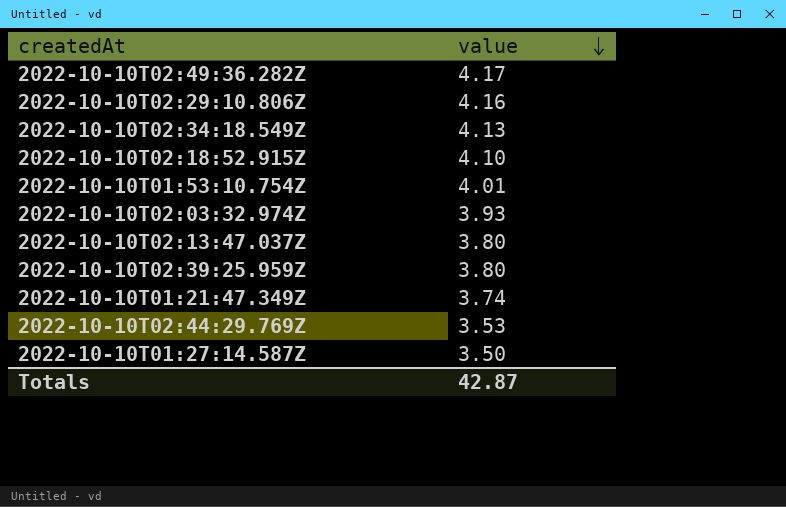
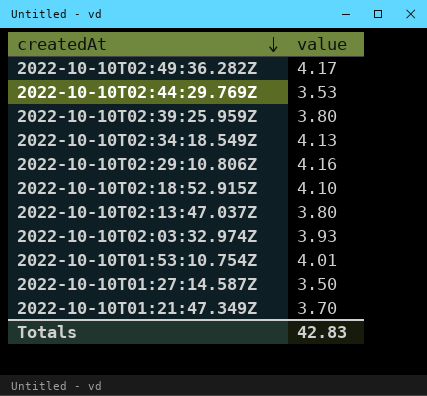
row order: value descending -> createdAt descending
2022-10-10T01:21:47.349Z | value: 3.74 -> 3.70
Totals | value: 42.87 -> 42.83

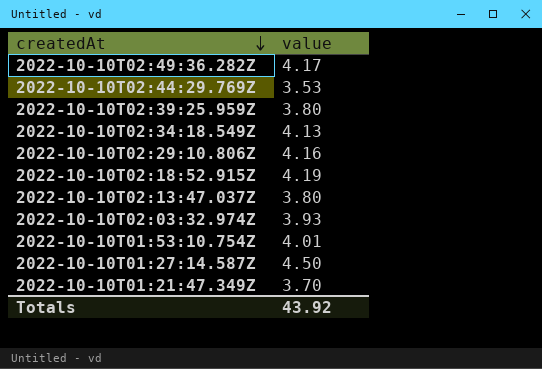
2022-10-10T02:18:52.915Z | value: 4.10 -> 4.19
2022-10-10T01:27:14.587Z | value: 3.50 -> 4.50
Totals | value: 42.83 -> 43.92

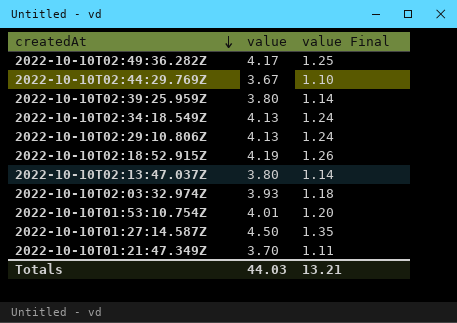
column value Final | formula: none -> [value] * 0.3
2022-10-10T02:44:29.769Z | value: 3.53 -> 3.67
2022-10-10T02:29:10.806Z | value: 4.16 -> 4.13
Totals | value: 43.92 -> 44.03

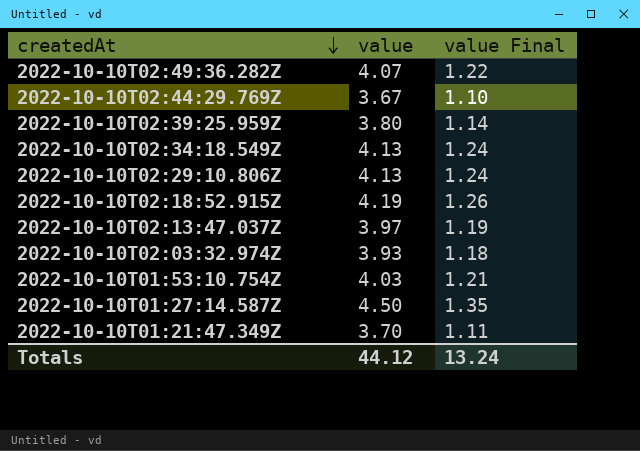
2022-10-10T02:49:36.282Z | value: 4.17 -> 4.07
2022-10-10T02:49:36.282Z | value Final: 1.25 -> 1.22
2022-10-10T02:13:47.037Z | value: 3.80 -> 3.97
2022-10-10T02:13:47.037Z | value Final: 1.14 -> 1.19
2022-10-10T01:53:10.754Z | value: 4.01 -> 4.03
2022-10-10T01:53:10.754Z | value Final: 1.20 -> 1.21
Totals | value: 44.03 -> 44.12
Totals | value Final: 13.21 -> 13.24

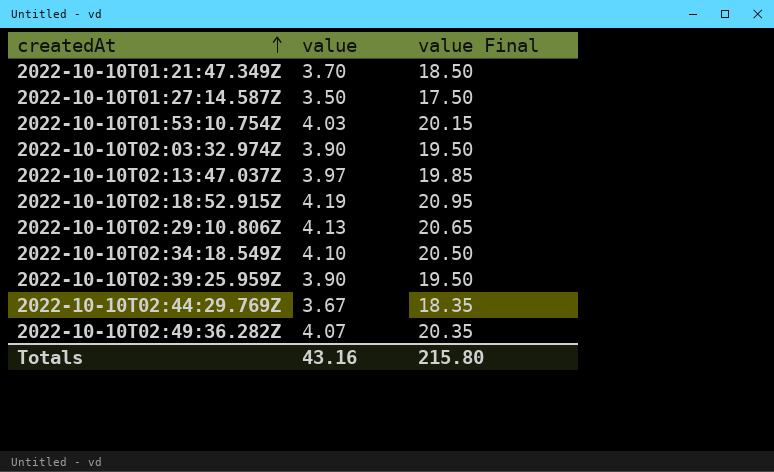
row order: createdAt descending -> createdAt ascending
column value Final | formula: [value] * 0.3 -> [value] * 5
2022-10-10T01:27:14.587Z | value: 4.50 -> 3.50
2022-10-10T02:03:32.974Z | value: 3.93 -> 3.90
2022-10-10T02:34:18.549Z | value: 4.13 -> 4.10
2022-10-10T02:39:25.959Z | value: 3.80 -> 3.90
Totals | value: 44.12 -> 43.16
Totals | value Final: 13.24 -> 215.80

